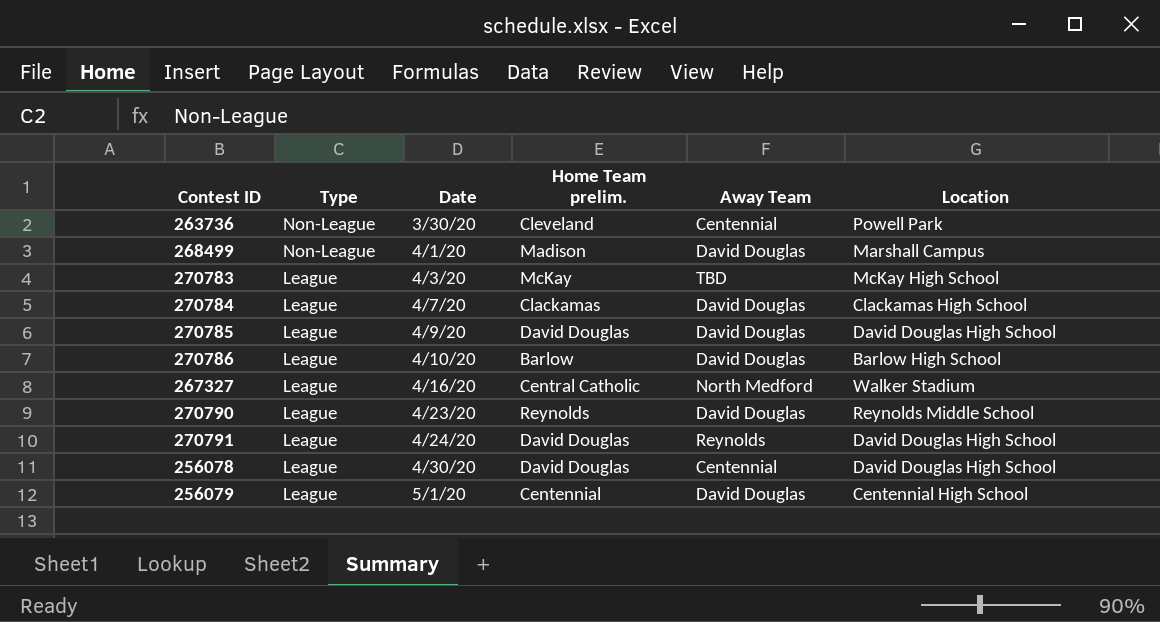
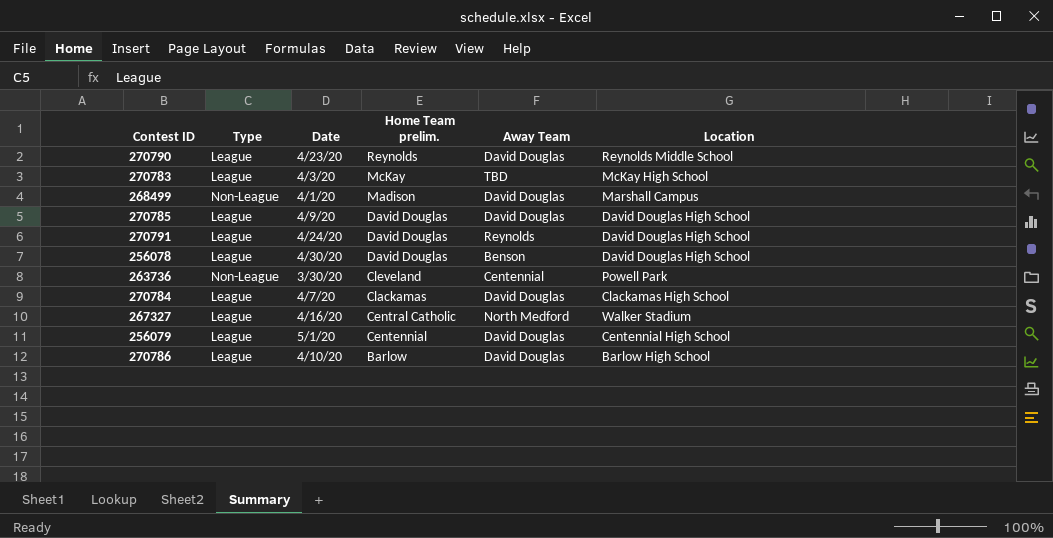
row order: Type descending -> Home Team prelim. descending
256078 | Away Team: Centennial -> Benson

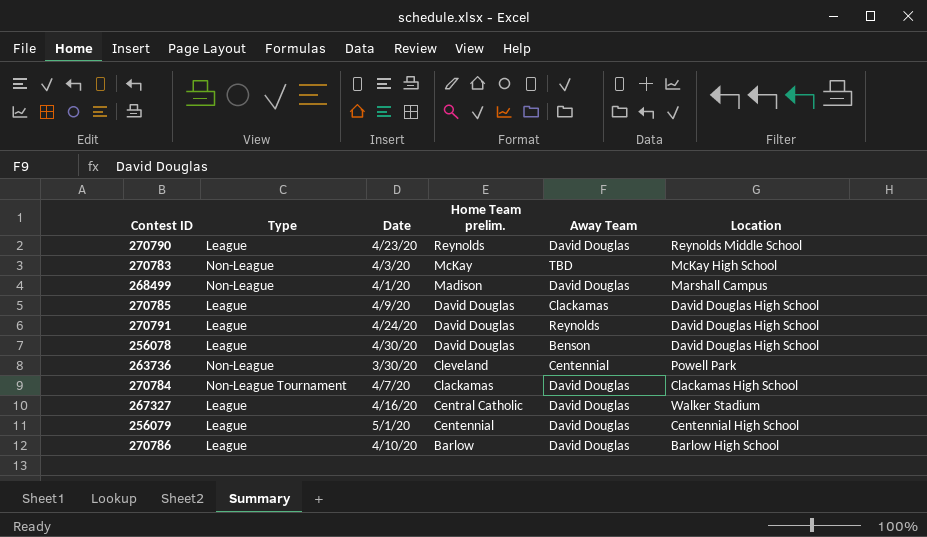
270783 | Type: League -> Non-League
270785 | Away Team: David Douglas -> Clackamas
270784 | Type: League -> Non-League Tournament
267327 | Away Team: North Medford -> David Douglas

